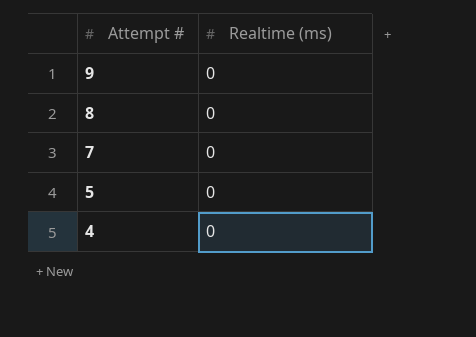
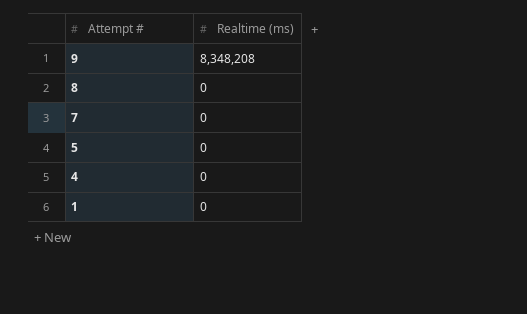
9 | Realtime (ms): 0 -> 8,348,208
row 1: none -> 0

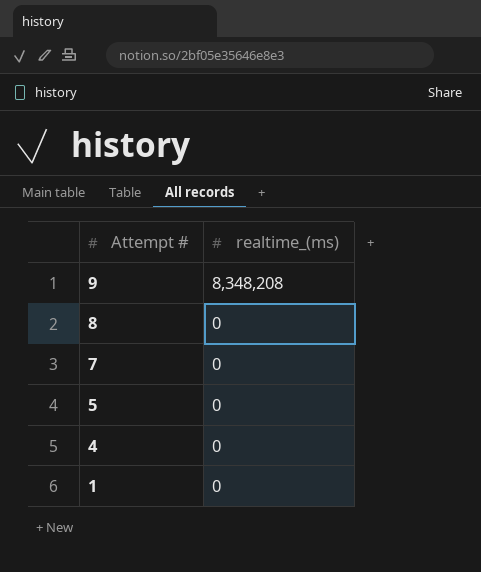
column name: Realtime (ms) -> realtime_(ms)

